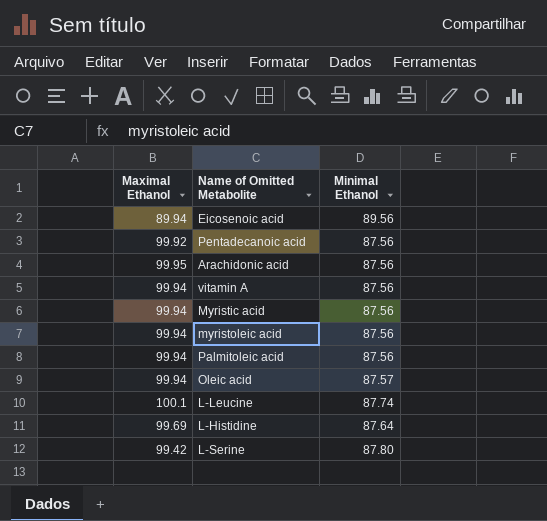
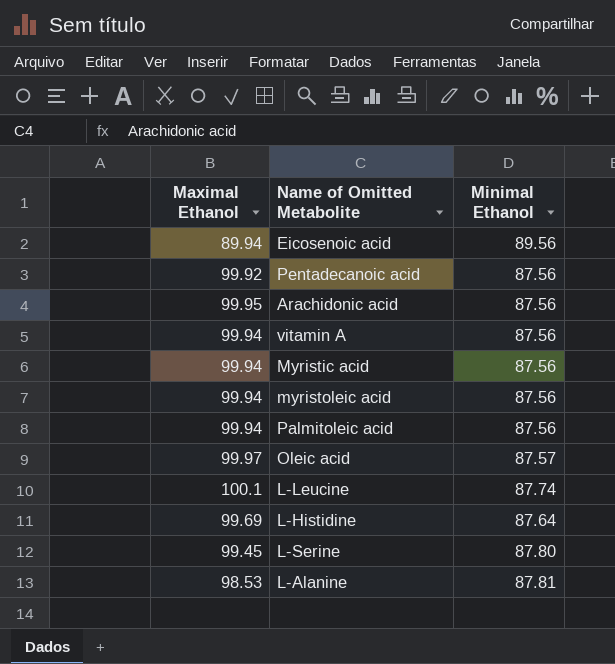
Oleic acid | Maximal Ethanol: 99.94 -> 99.97
L-Serine | Maximal Ethanol: 99.42 -> 99.45
row L-Alanine: none -> 98.53 | 87.81

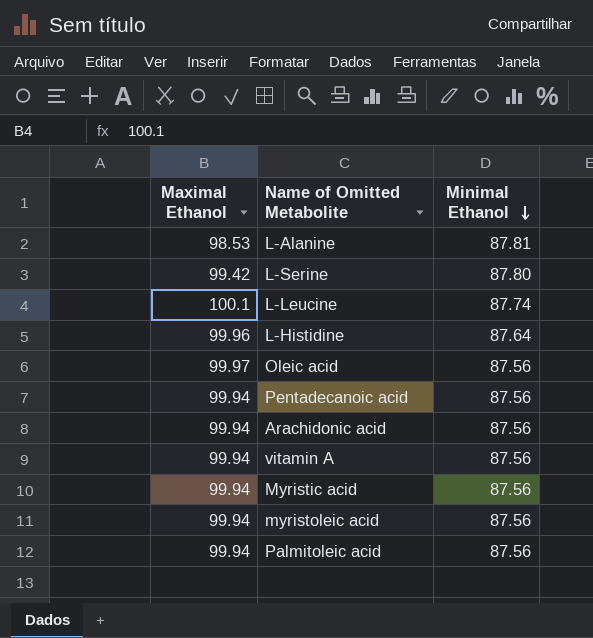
row order: none -> Minimal Ethanol descending
row Eicosenoic acid: 89.94 | 89.56 -> none
L-Serine | Maximal Ethanol: 99.45 -> 99.42
L-Histidine | Maximal Ethanol: 99.69 -> 99.96
Oleic acid | Minimal Ethanol: 87.57 -> 87.56
Pentadecanoic acid | Maximal Ethanol: 99.92 -> 99.94
Arachidonic acid | Maximal Ethanol: 99.95 -> 99.94

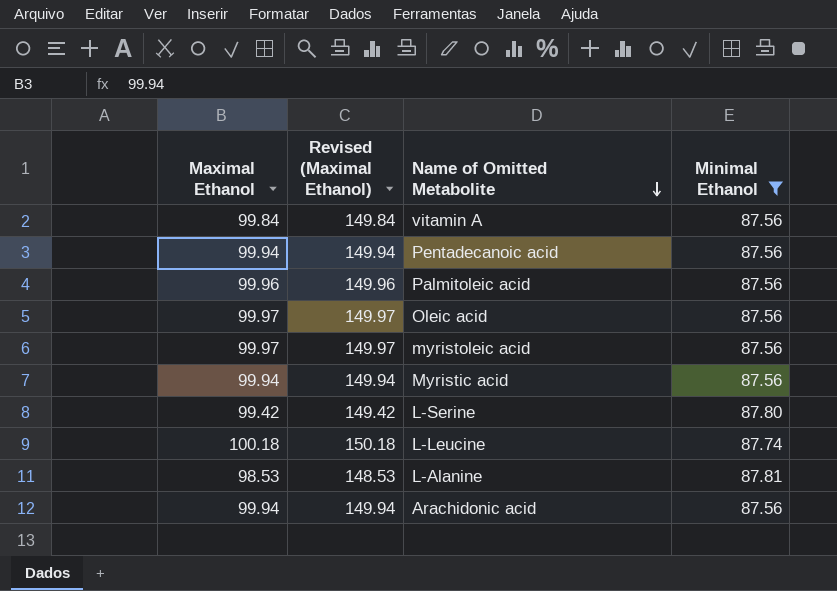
filter: none -> Minimal Ethanol != 87.64
row order: Minimal Ethanol descending -> Name of Omitted Metabolite descending
column Revised (Maximal Ethanol) | formula: none -> [Maximal Ethanol] + 50
vitamin A | Maximal Ethanol: 99.94 -> 99.84
Palmitoleic acid | Maximal Ethanol: 99.94 -> 99.96
myristoleic acid | Maximal Ethanol: 99.94 -> 99.97
L-Leucine | Maximal Ethanol: 100.1 -> 100.18

